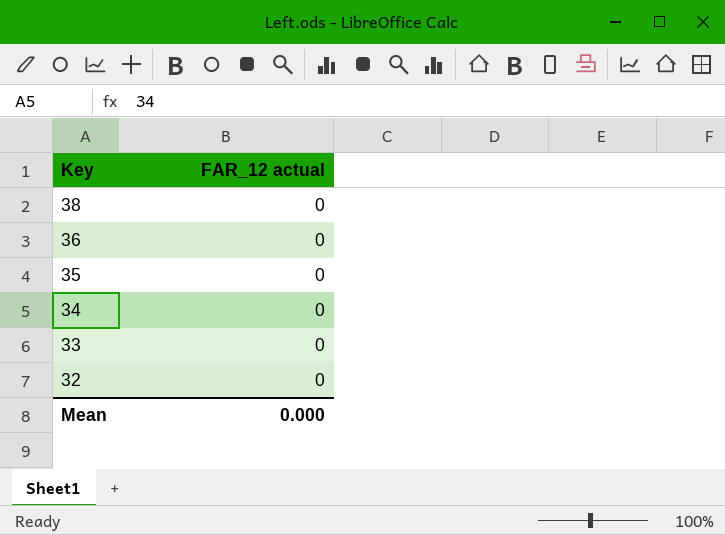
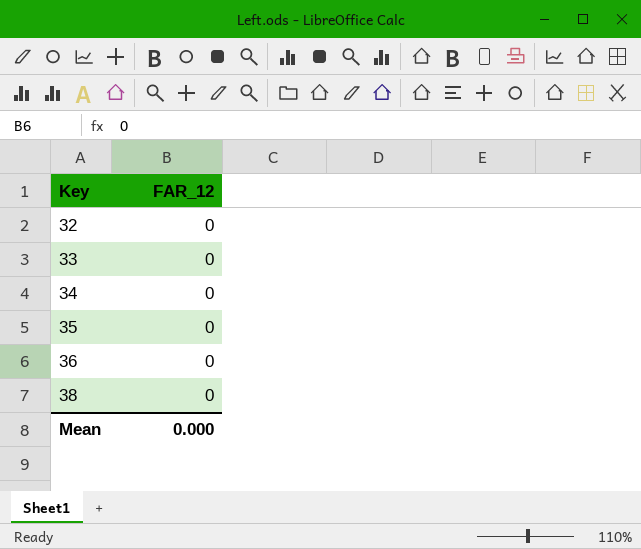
row order: Key descending -> Key ascending
column name: FAR_12 actual -> FAR_12

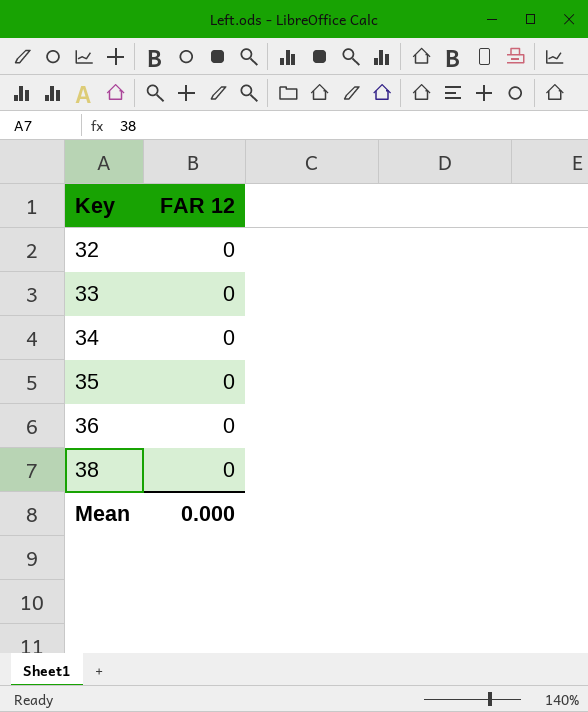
column name: FAR_12 -> FAR 12

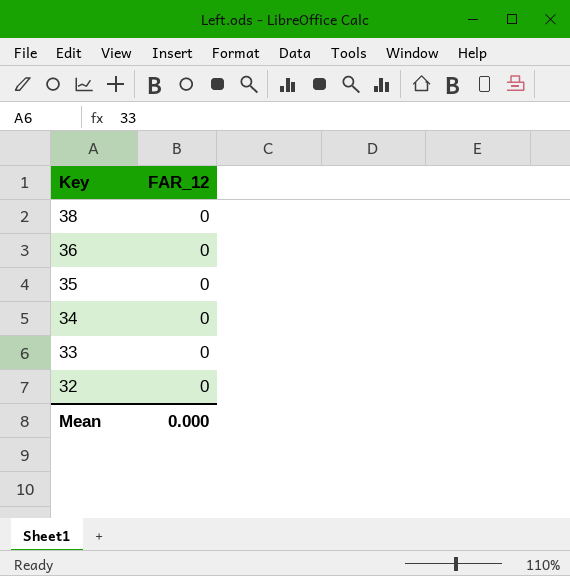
row order: Key ascending -> Key descending
column name: FAR 12 -> FAR_12

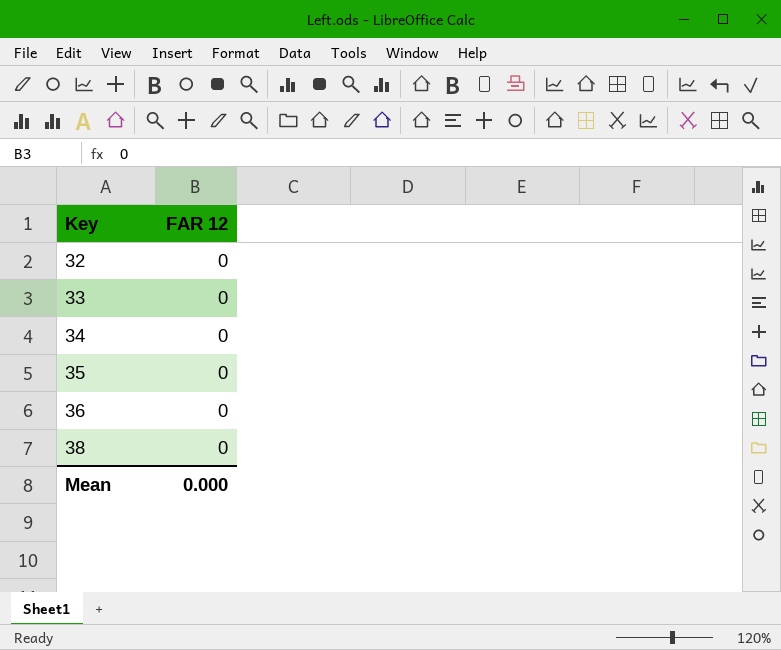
row order: Key descending -> Key ascending
column name: FAR_12 -> FAR 12

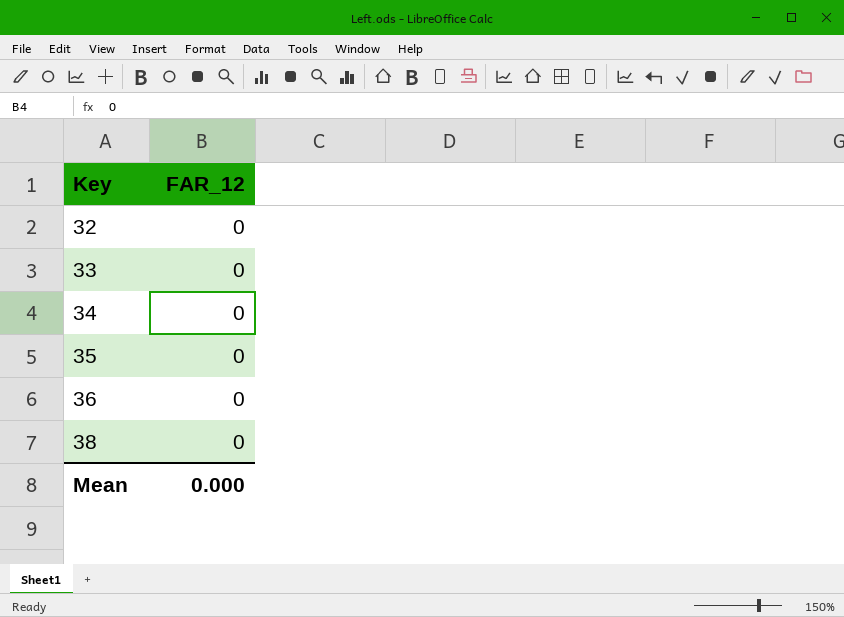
column name: FAR 12 -> FAR_12

